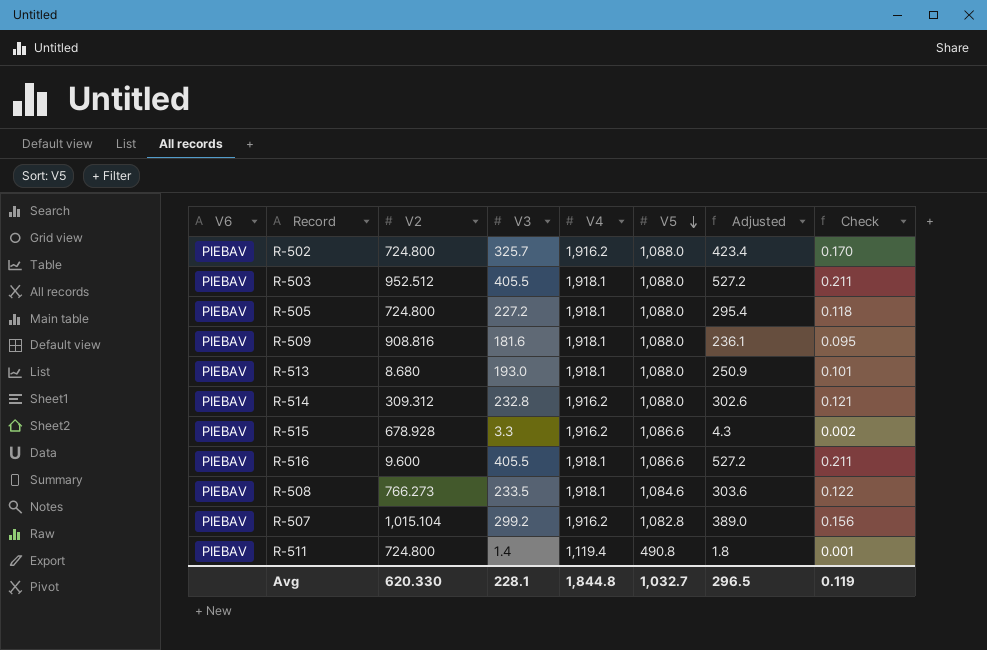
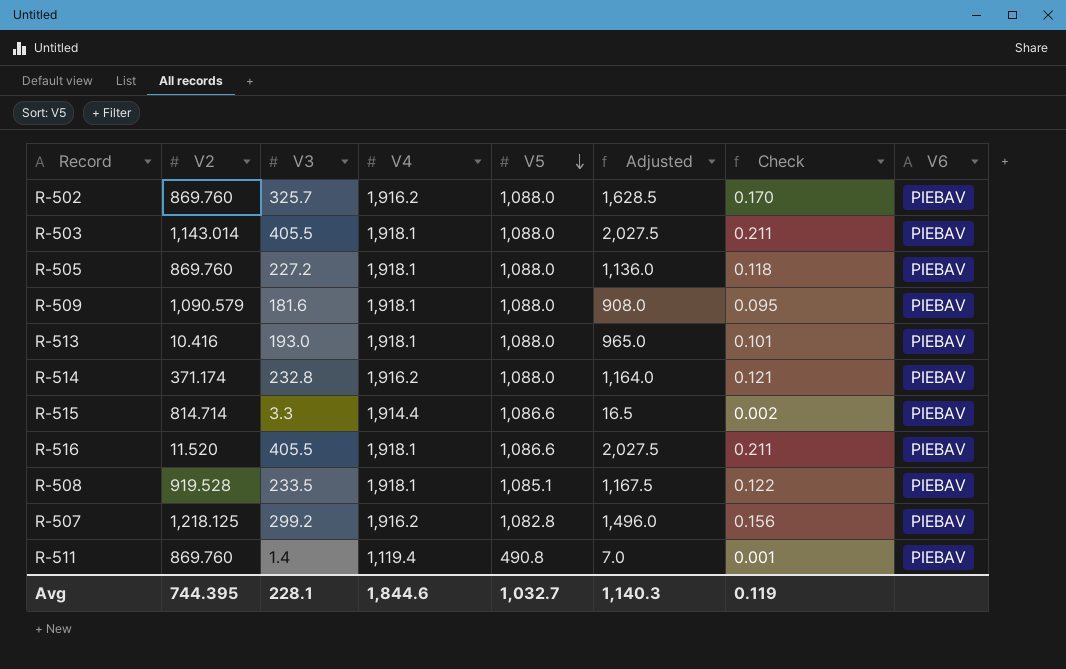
column Adjusted | formula: [V3] * 1.3 -> [V3] * 5
column V6 | position: 1 -> 8
R-502 | V2: 724.800 -> 869.760
R-503 | V2: 952.512 -> 1,143.014
R-505 | V2: 724.800 -> 869.760
R-509 | V2: 908.816 -> 1,090.579
R-513 | V2: 8.680 -> 10.416
R-514 | V2: 309.312 -> 371.174
R-515 | V2: 678.928 -> 814.714
R-515 | V4: 1,916.2 -> 1,914.4
R-516 | V2: 9.600 -> 11.520
R-508 | V2: 766.273 -> 919.528
R-508 | V5: 1,084.6 -> 1,085.1
R-507 | V2: 1,015.104 -> 1,218.125
R-511 | V2: 724.800 -> 869.760
Avg | V2: 620.330 -> 744.395
Avg | V4: 1,844.8 -> 1,844.6
Avg | Adjusted: 296.5 -> 1,140.3

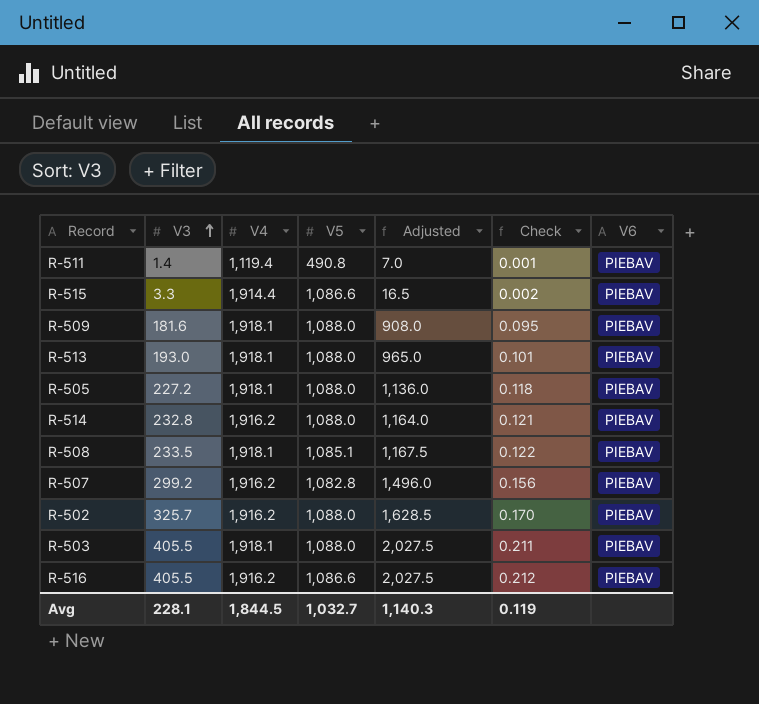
row order: V5 descending -> V3 ascending
column V2 | position: 2 -> none
R-516 | V4: 1,918.1 -> 1,916.2
R-516 | Check: 0.211 -> 0.212
Avg | V4: 1,844.6 -> 1,844.5

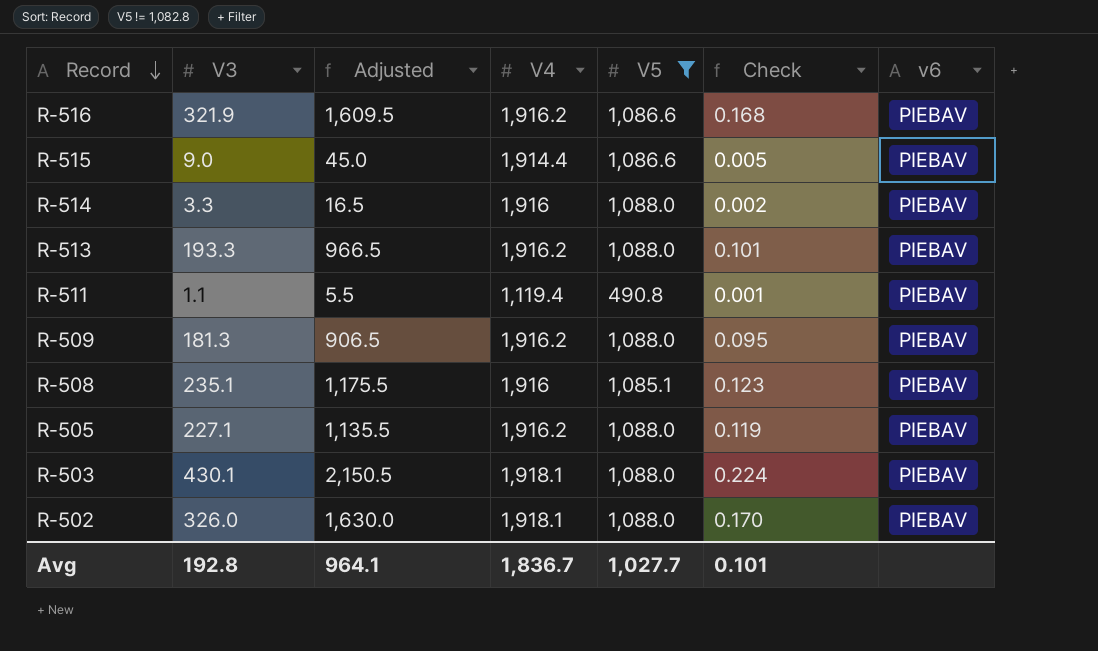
filter: none -> V5 != 1,082.8
row order: V3 ascending -> Record descending
column Adjusted | position: 5 -> 3
column name: V6 -> v6
R-516 | V3: 405.5 -> 321.9
R-516 | Adjusted: 2,027.5 -> 1,609.5
R-516 | Check: 0.212 -> 0.168
R-515 | V3: 3.3 -> 9.0
R-515 | Adjusted: 16.5 -> 45.0
R-515 | Check: 0.002 -> 0.005
R-514 | V3: 232.8 -> 3.3
R-514 | Adjusted: 1,164.0 -> 16.5
R-514 | V4: 1,916.2 -> 1,916
R-514 | Check: 0.121 -> 0.002
R-513 | V3: 193.0 -> 193.3
R-513 | Adjusted: 965.0 -> 966.5
R-513 | V4: 1,918.1 -> 1,916.2
R-511 | V3: 1.4 -> 1.1
R-511 | Adjusted: 7.0 -> 5.5
R-509 | V3: 181.6 -> 181.3
R-509 | Adjusted: 908.0 -> 906.5
R-509 | V4: 1,918.1 -> 1,916.2
R-508 | V3: 233.5 -> 235.1
R-508 | Adjusted: 1,167.5 -> 1,175.5
R-508 | V4: 1,918.1 -> 1,916
R-508 | Check: 0.122 -> 0.123
R-505 | V3: 227.2 -> 227.1
R-505 | Adjusted: 1,136.0 -> 1,135.5
R-505 | V4: 1,918.1 -> 1,916.2
R-505 | Check: 0.118 -> 0.119
R-503 | V3: 405.5 -> 430.1
R-503 | Adjusted: 2,027.5 -> 2,150.5
R-503 | Check: 0.211 -> 0.224
R-502 | V3: 325.7 -> 326.0
R-502 | Adjusted: 1,628.5 -> 1,630.0
R-502 | V4: 1,916.2 -> 1,918.1
Avg | V3: 228.1 -> 192.8
Avg | Adjusted: 1,140.3 -> 964.1
Avg | V4: 1,844.5 -> 1,836.7
Avg | V5: 1,032.7 -> 1,027.7
Avg | Check: 0.119 -> 0.101

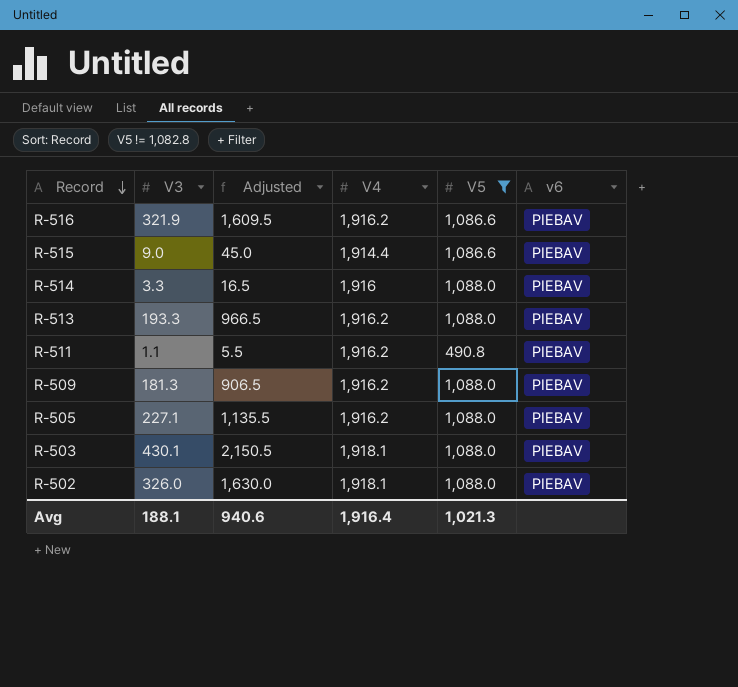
column Check | formula: [V3] / [V4] -> none
row R-508: 235.1 | 1,175.5 | 1,916 | 1,085.1 | 0.123 | PIEBAV -> none
R-511 | V4: 1,119.4 -> 1,916.2
Avg | V3: 192.8 -> 188.1
Avg | Adjusted: 964.1 -> 940.6
Avg | V4: 1,836.7 -> 1,916.4
Avg | V5: 1,027.7 -> 1,021.3

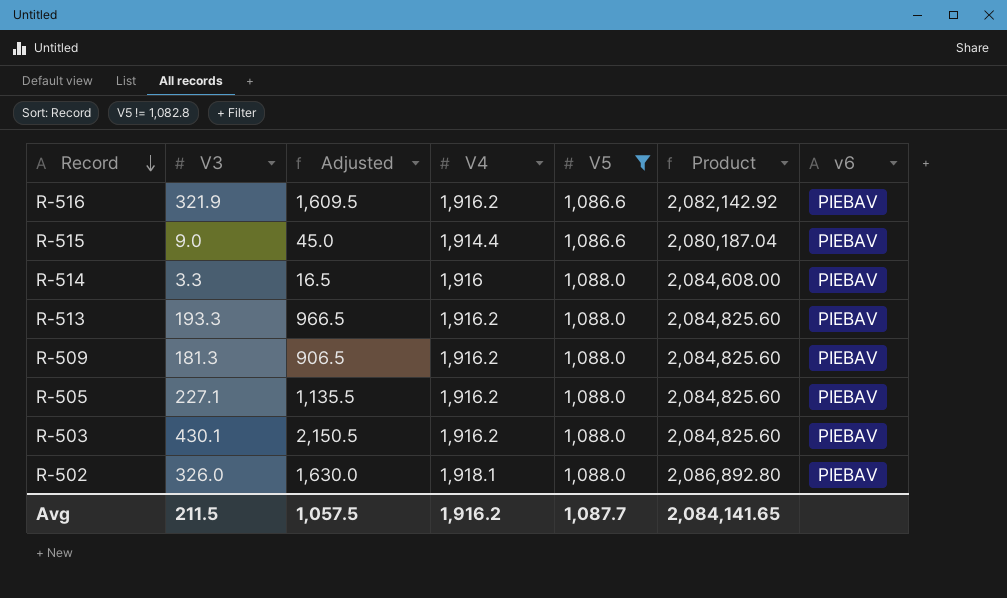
column Product | formula: none -> [V4] * [V5]
row R-511: 1.1 | 5.5 | 1,916.2 | 490.8 | PIEBAV -> none
R-503 | V4: 1,918.1 -> 1,916.2
Avg | V3: 188.1 -> 211.5
Avg | Adjusted: 940.6 -> 1,057.5
Avg | V4: 1,916.4 -> 1,916.2
Avg | V5: 1,021.3 -> 1,087.7

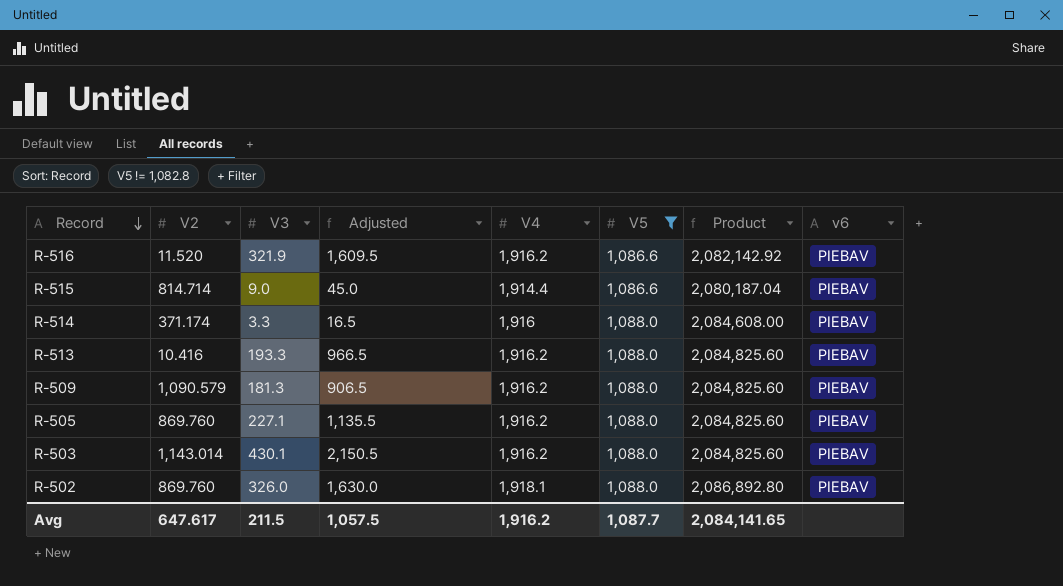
column V2 | position: none -> 2

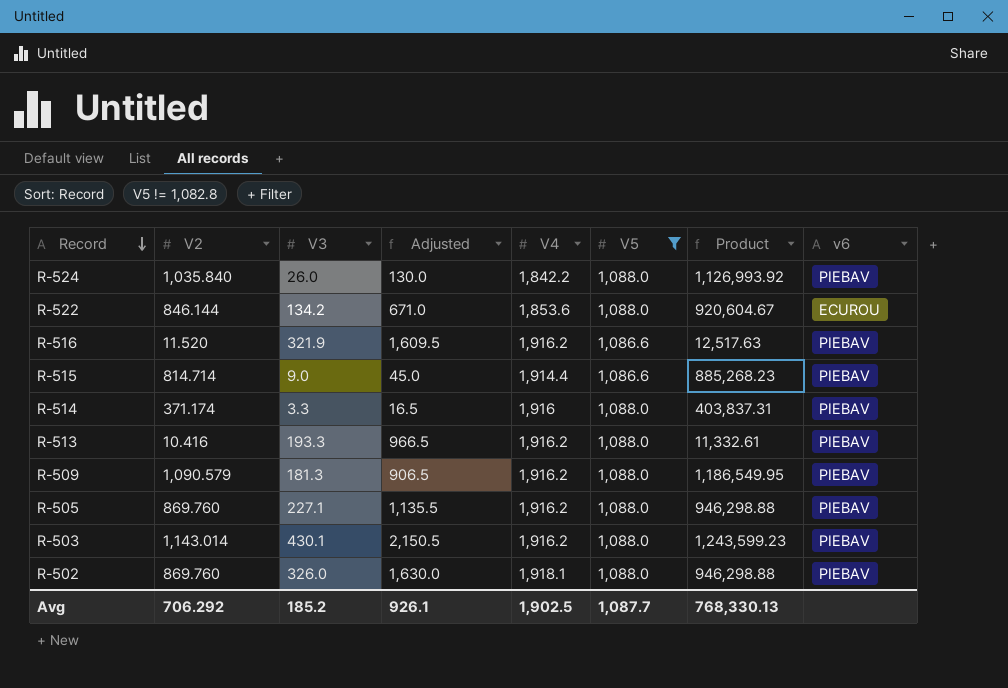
column Product | formula: [V4] * [V5] -> [V2] * [V5]
row R-524: none -> 1,035.840 | 26.0 | 130.0 | 1,842.2 | 1,088.0 | 1,126,993.92 | PIEBAV
row R-522: none -> 846.144 | 134.2 | 671.0 | 1,853.6 | 1,088.0 | 920,604.67 | ECUROU
Avg | V2: 647.617 -> 706.292
Avg | V3: 211.5 -> 185.2
Avg | Adjusted: 1,057.5 -> 926.1
Avg | V4: 1,916.2 -> 1,902.5
Avg | Product: 2,084,141.65 -> 768,330.13

